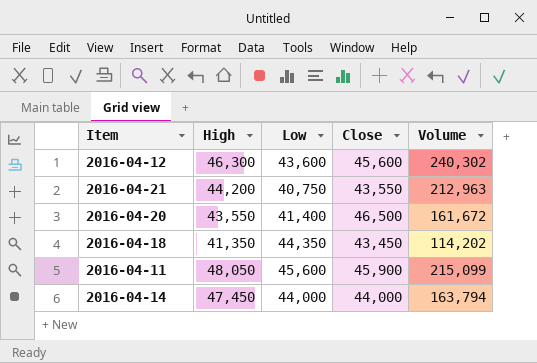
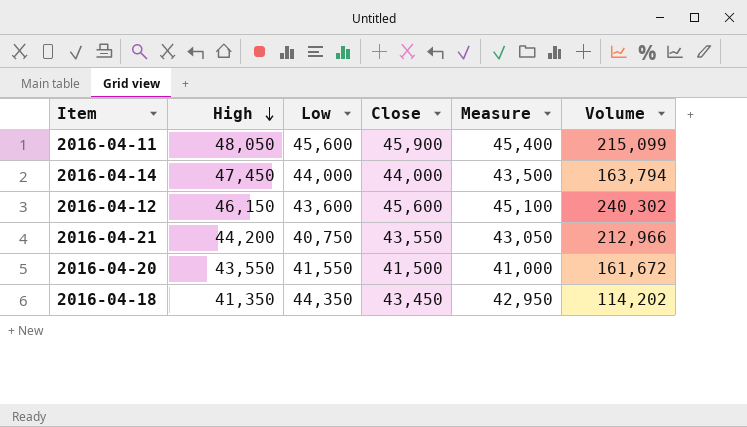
row order: none -> High descending
column Measure | formula: none -> [Close] - 500
2016-04-12 | High: 46,300 -> 46,150
2016-04-21 | Volume: 212,963 -> 212,966
2016-04-20 | Low: 41,400 -> 41,550
2016-04-20 | Close: 46,500 -> 41,500

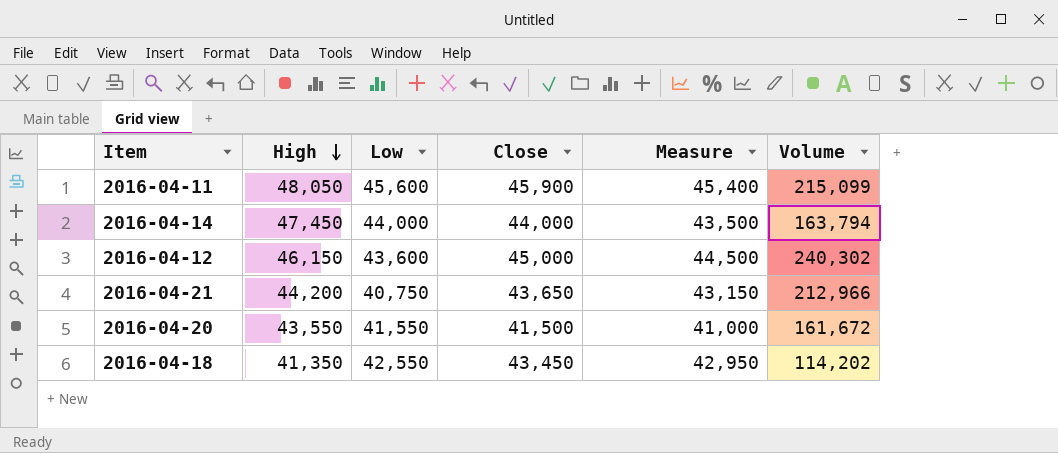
2016-04-12 | Close: 45,600 -> 45,000
2016-04-12 | Measure: 45,100 -> 44,500
2016-04-21 | Close: 43,550 -> 43,650
2016-04-21 | Measure: 43,050 -> 43,150
2016-04-18 | Low: 44,350 -> 42,550

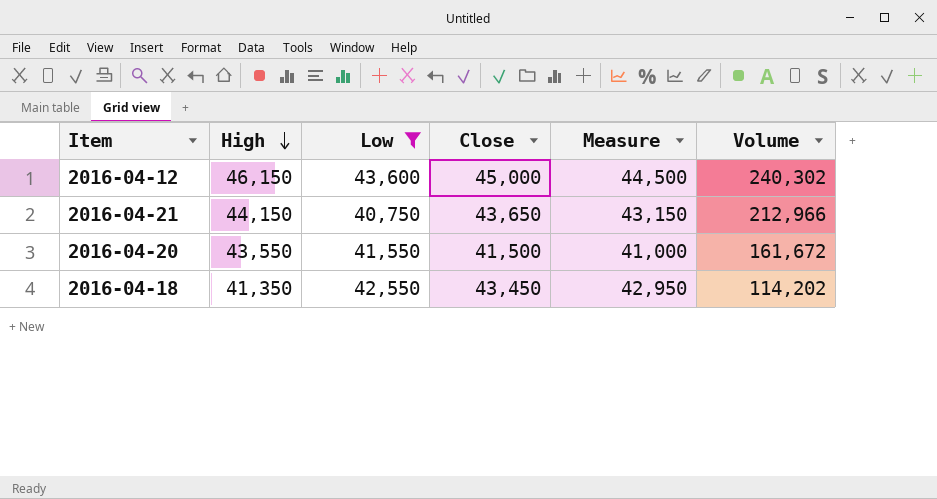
filter: none -> Low <= 43,600
2016-04-21 | High: 44,200 -> 44,150

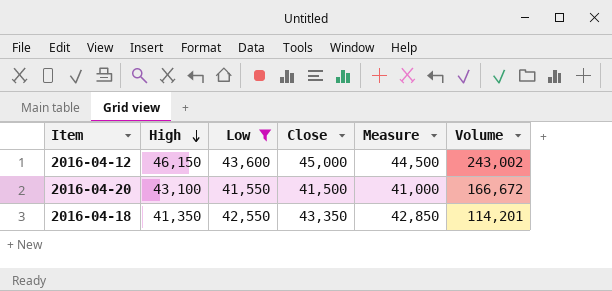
row 2016-04-21: 44,150 | 40,750 | 43,650 | 43,150 | 212,966 -> none
2016-04-12 | Volume: 240,302 -> 243,002
2016-04-20 | High: 43,550 -> 43,100
2016-04-20 | Volume: 161,672 -> 166,672
2016-04-18 | Close: 43,450 -> 43,350
2016-04-18 | Measure: 42,950 -> 42,850
2016-04-18 | Volume: 114,202 -> 114,201

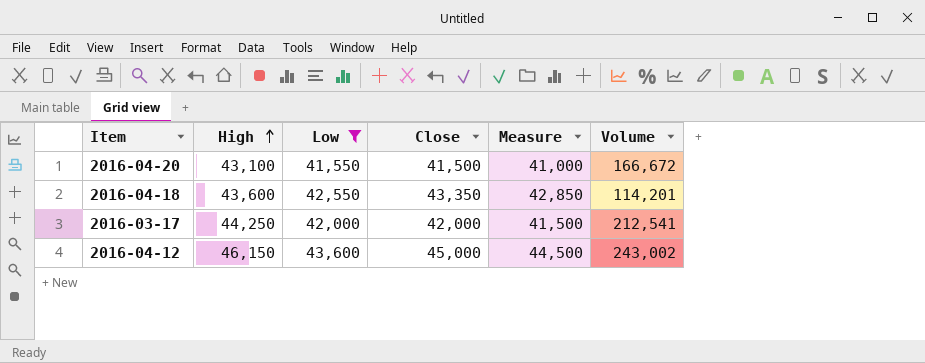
row order: High descending -> High ascending
2016-04-18 | High: 41,350 -> 43,600
row 2016-03-17: none -> 44,250 | 42,000 | 42,000 | 41,500 | 212,541

